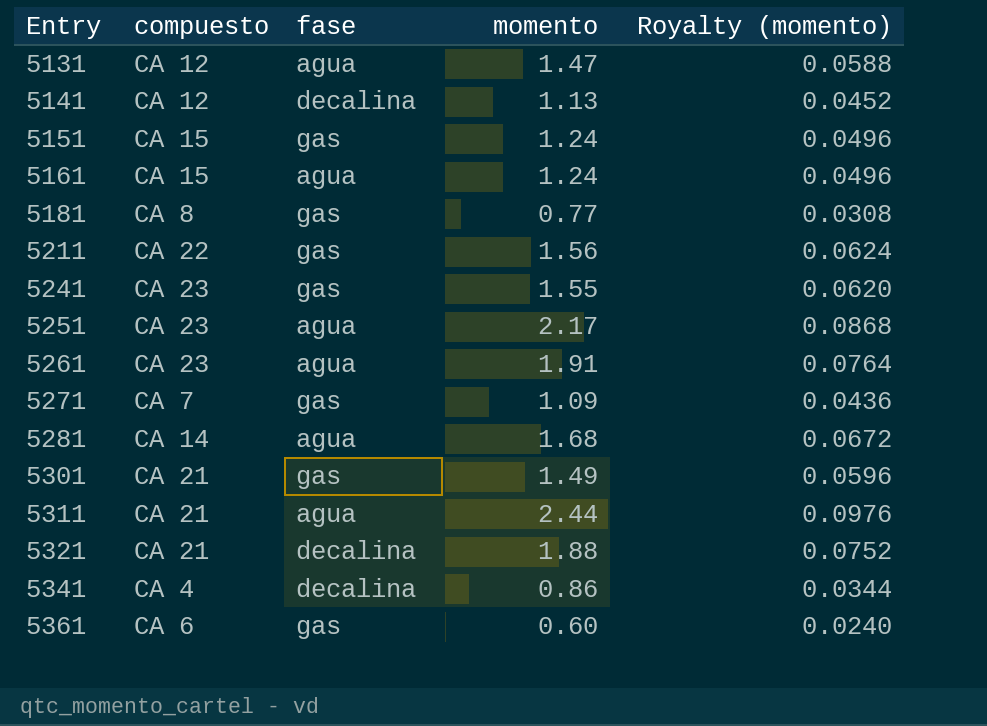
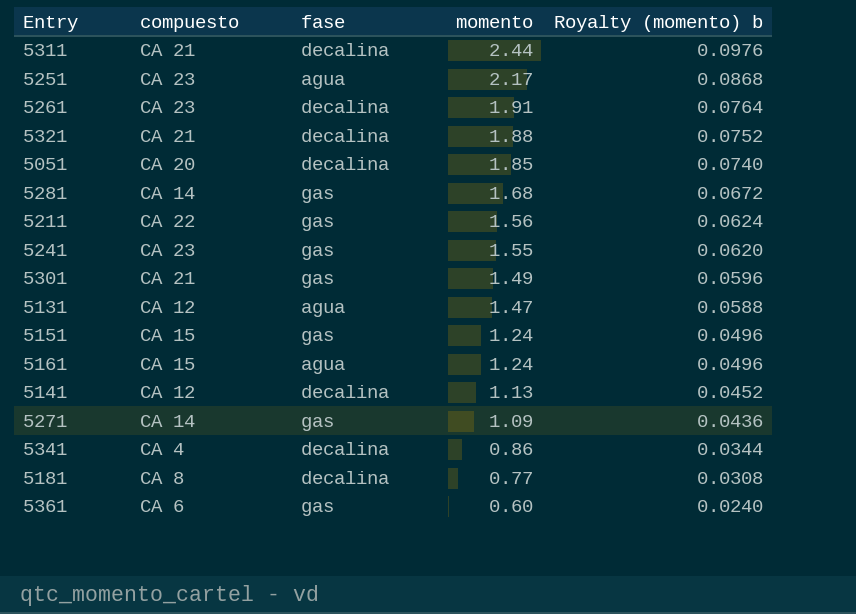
row order: Entry ascending -> momento descending
column name: Royalty (momento) -> Royalty (momento) b
5311 | fase: agua -> decalina
5261 | fase: agua -> decalina
row 5051: none -> CA 20 | decalina | 1.85 | 0.0740
5281 | fase: agua -> gas
5271 | compuesto: CA 7 -> CA 14
5181 | fase: gas -> decalina

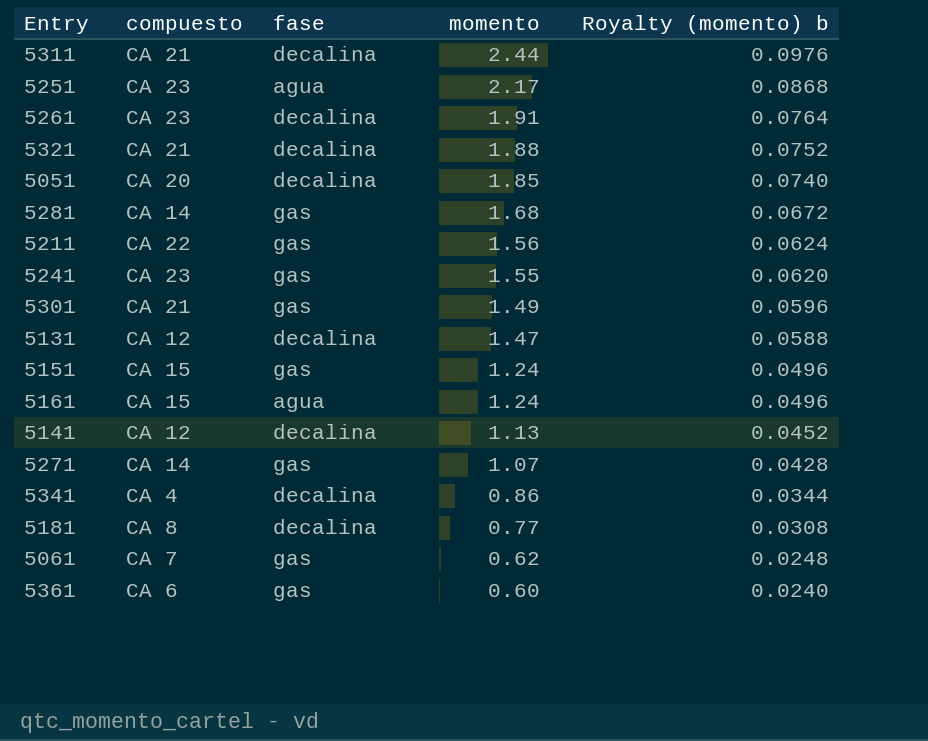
5131 | fase: agua -> decalina
5271 | momento: 1.09 -> 1.07
5271 | Royalty (momento) b: 0.0436 -> 0.0428
row 5061: none -> CA 7 | gas | 0.62 | 0.0248

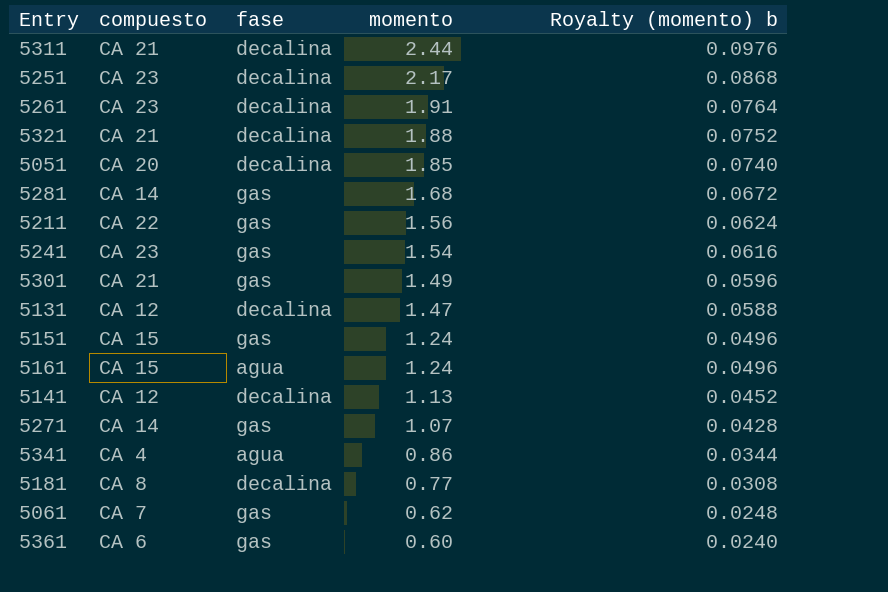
5251 | fase: agua -> decalina
5241 | momento: 1.55 -> 1.54
5241 | Royalty (momento) b: 0.0620 -> 0.0616
5341 | fase: decalina -> agua

